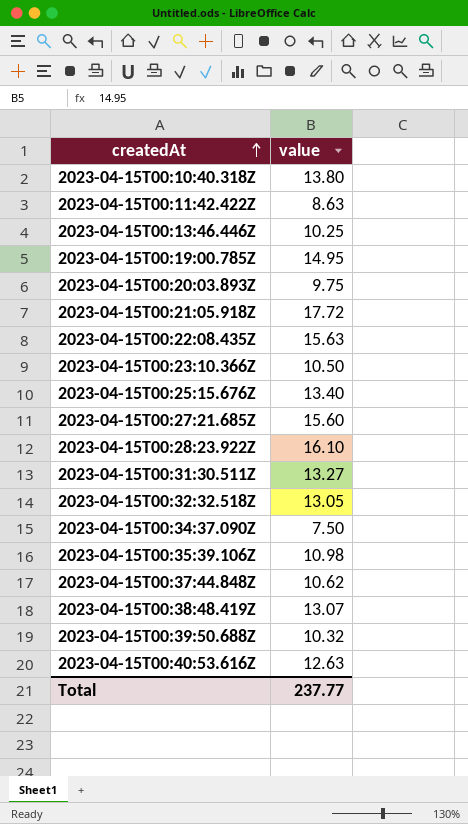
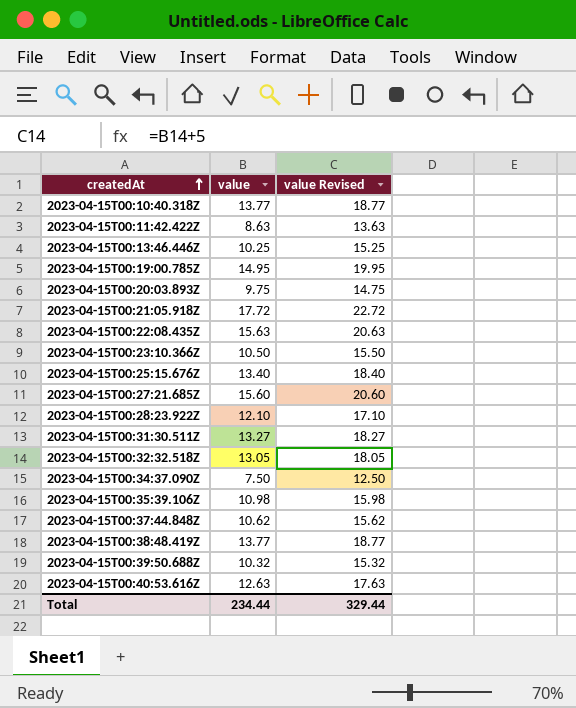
column value Revised | formula: none -> [value] + 5
2023-04-15T00:10:40.318Z | value: 13.80 -> 13.77
2023-04-15T00:28:23.922Z | value: 16.10 -> 12.10
2023-04-15T00:38:48.419Z | value: 13.07 -> 13.77
Total | value: 237.77 -> 234.44

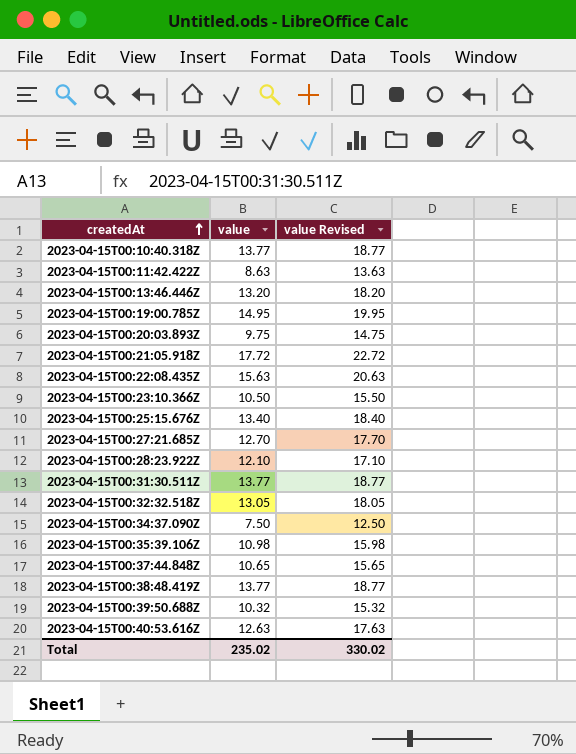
2023-04-15T00:13:46.446Z | value: 10.25 -> 13.20
2023-04-15T00:13:46.446Z | value Revised: 15.25 -> 18.20
2023-04-15T00:27:21.685Z | value: 15.60 -> 12.70
2023-04-15T00:27:21.685Z | value Revised: 20.60 -> 17.70
2023-04-15T00:31:30.511Z | value: 13.27 -> 13.77
2023-04-15T00:31:30.511Z | value Revised: 18.27 -> 18.77
2023-04-15T00:37:44.848Z | value: 10.62 -> 10.65
2023-04-15T00:37:44.848Z | value Revised: 15.62 -> 15.65
Total | value: 234.44 -> 235.02
Total | value Revised: 329.44 -> 330.02

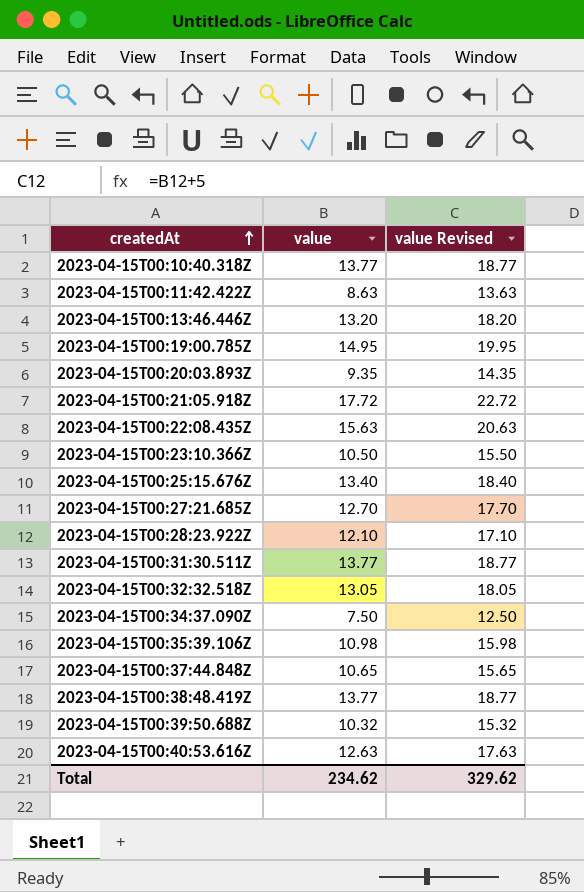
2023-04-15T00:20:03.893Z | value: 9.75 -> 9.35
2023-04-15T00:20:03.893Z | value Revised: 14.75 -> 14.35
Total | value: 235.02 -> 234.62
Total | value Revised: 330.02 -> 329.62

